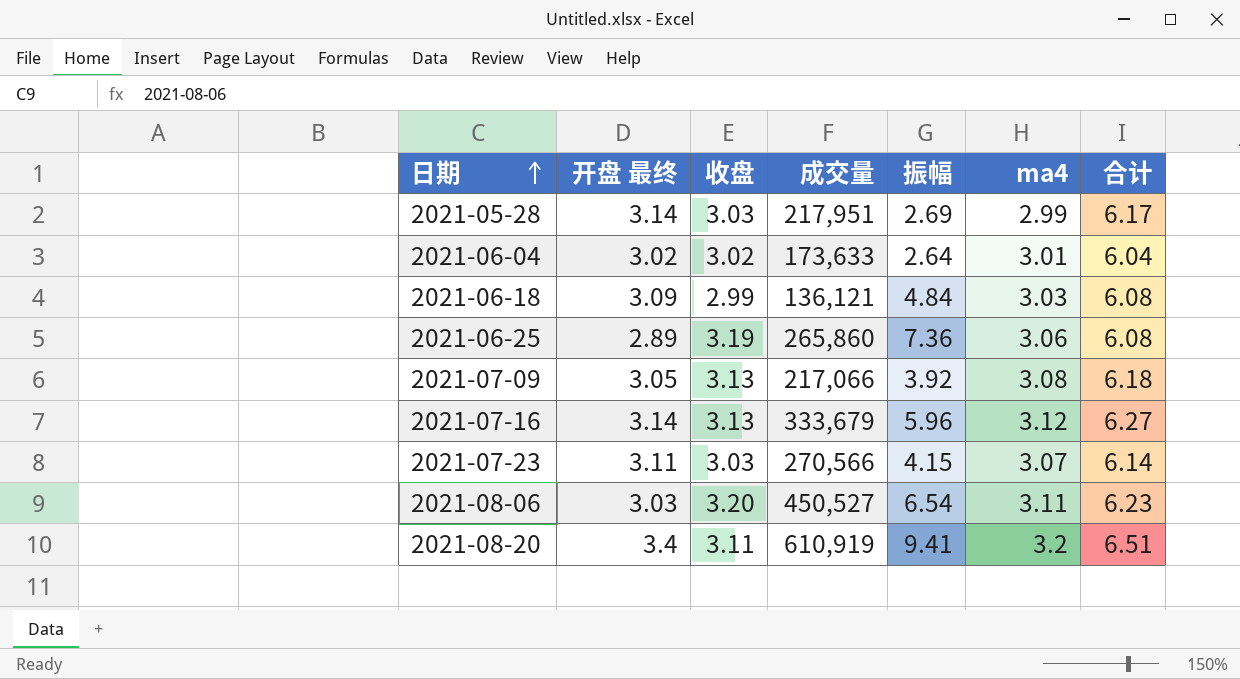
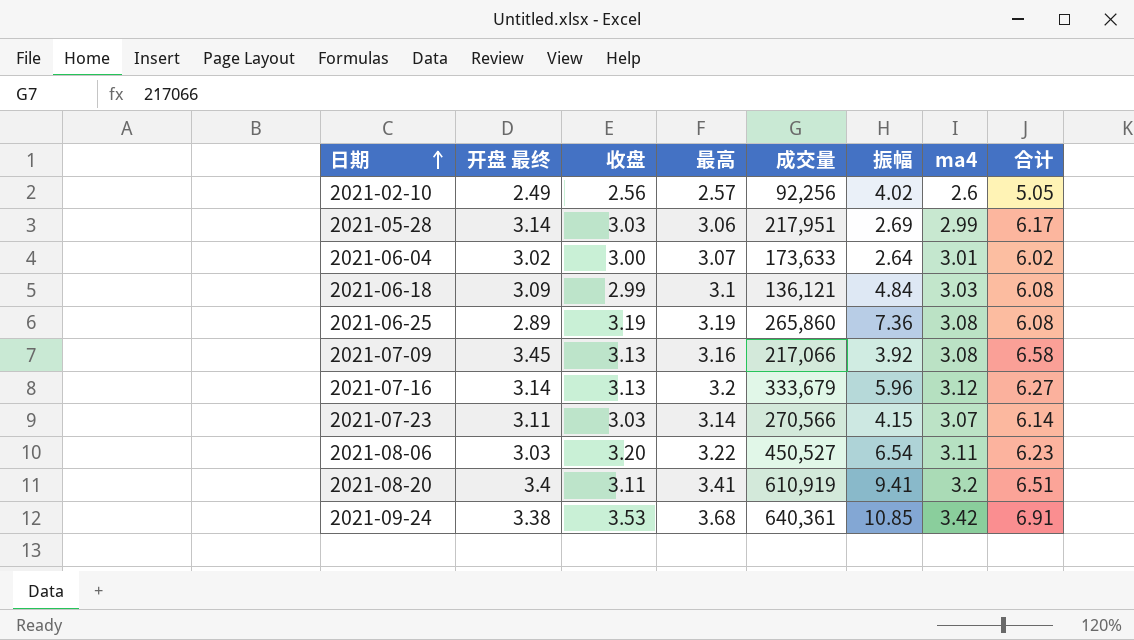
column 最高 | position: none -> 4
row 2021-02-10: none -> 2.49 | 2.56 | 2.57 | 92,256 | 4.02 | 2.6 | 5.05
2021-06-04 | 收盘: 3.02 -> 3.00
2021-06-04 | 合计: 6.04 -> 6.02
2021-06-25 | ma4: 3.06 -> 3.08
2021-07-09 | 开盘 最终: 3.05 -> 3.45
2021-07-09 | 合计: 6.18 -> 6.58
row 2021-09-24: none -> 3.38 | 3.53 | 3.68 | 640,361 | 10.85 | 3.42 | 6.91

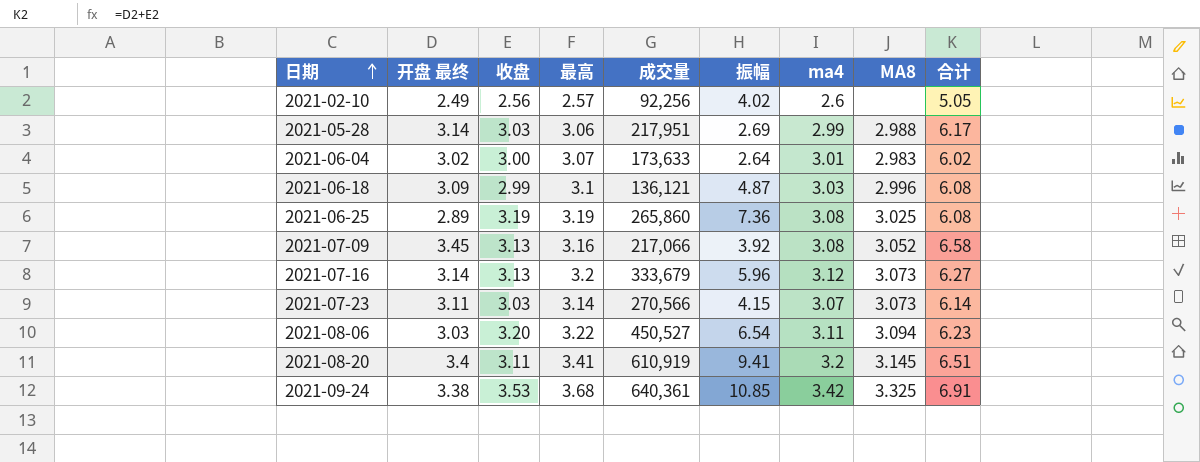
column MA8 | position: none -> 8
2021-06-18 | 振幅: 4.84 -> 4.87

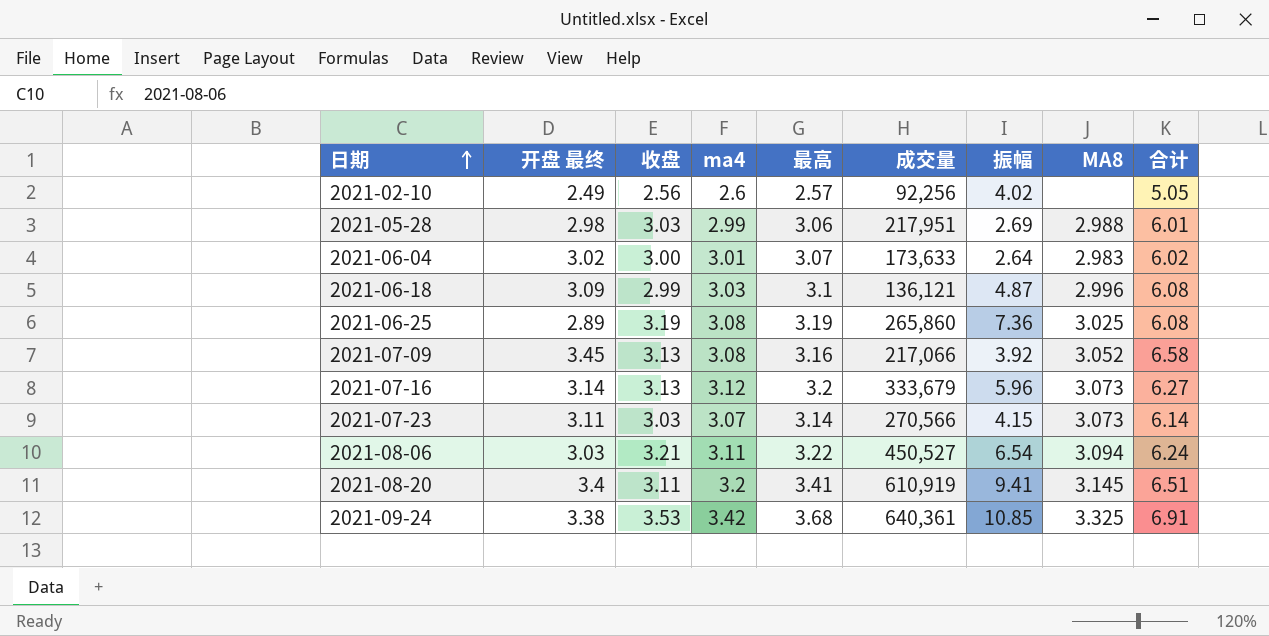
column ma4 | position: 7 -> 4
2021-05-28 | 开盘 最终: 3.14 -> 2.98
2021-05-28 | 合计: 6.17 -> 6.01
2021-08-06 | 收盘: 3.20 -> 3.21
2021-08-06 | 合计: 6.23 -> 6.24

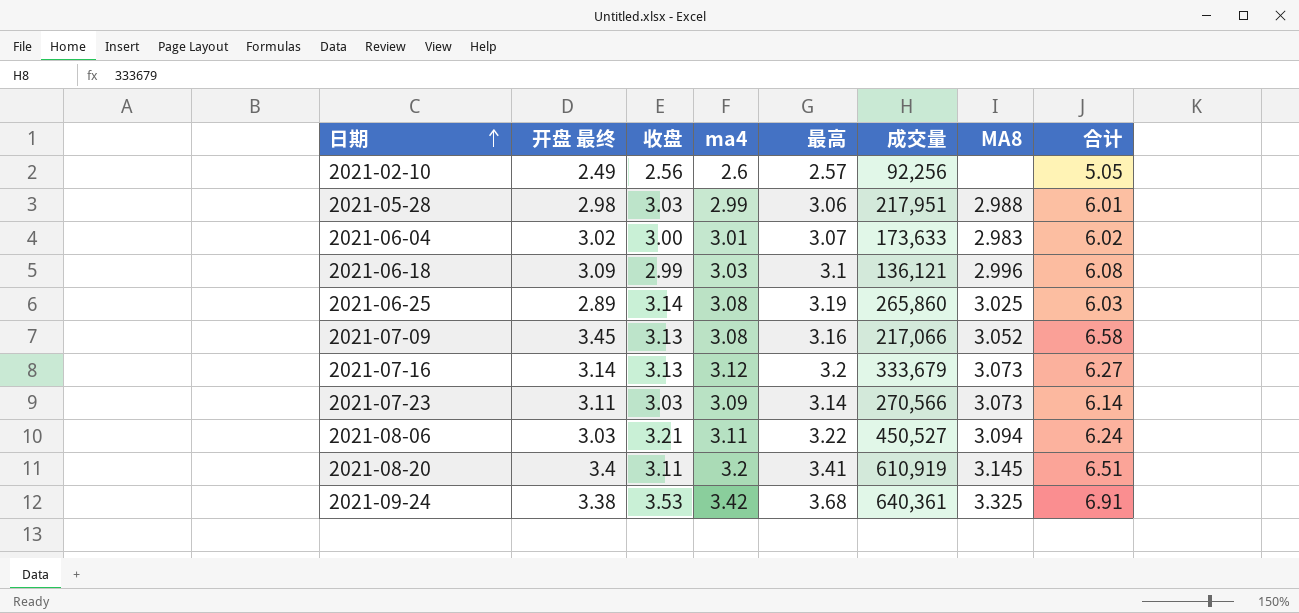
column 振幅 | position: 7 -> none
2021-06-25 | 收盘: 3.19 -> 3.14
2021-06-25 | 合计: 6.08 -> 6.03
2021-07-23 | ma4: 3.07 -> 3.09

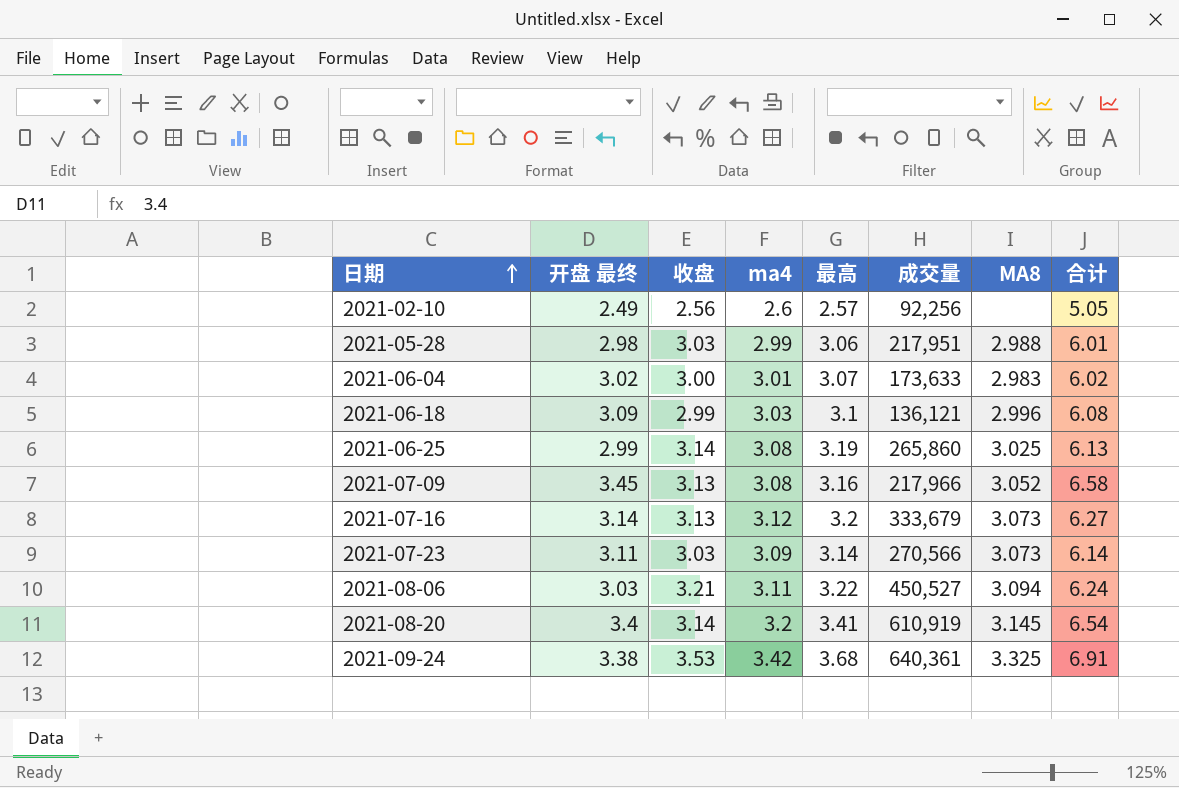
2021-06-25 | 开盘 最终: 2.89 -> 2.99
2021-06-25 | 合计: 6.03 -> 6.13
2021-07-09 | 成交量: 217,066 -> 217,966
2021-08-20 | 收盘: 3.11 -> 3.14
2021-08-20 | 合计: 6.51 -> 6.54

